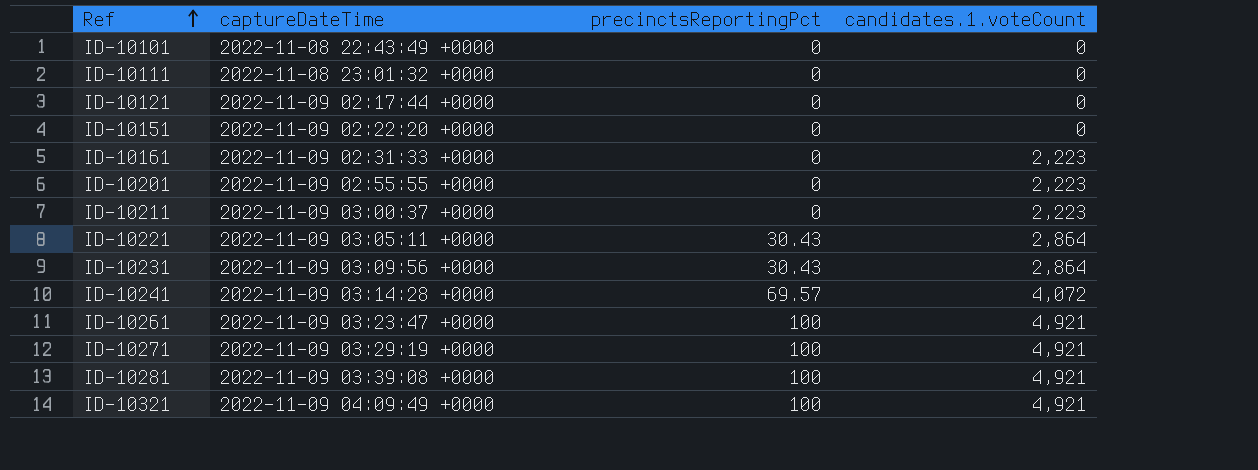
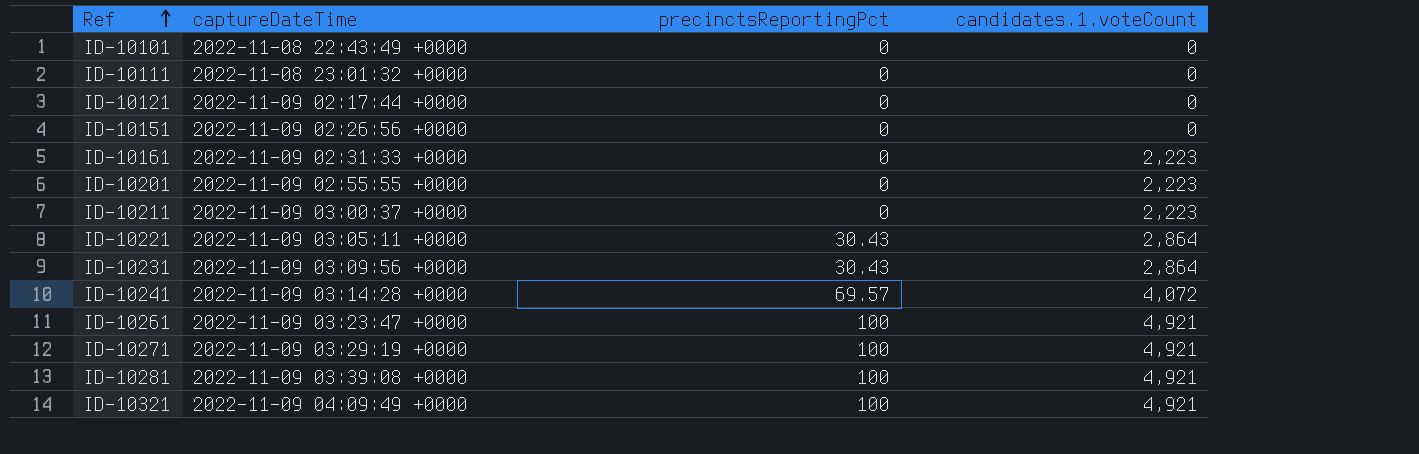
ID-10151 | captureDateTime: 2022-11-09 02:22:20 +0000 -> 2022-11-09 02:26:56 +0000

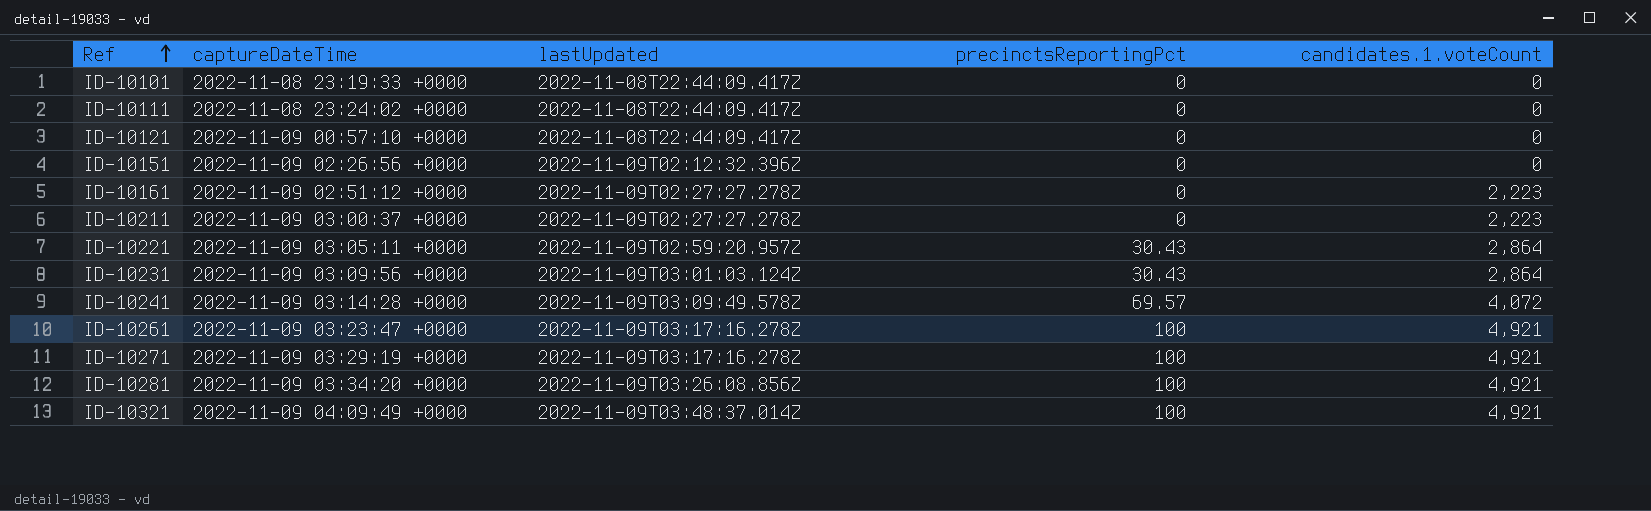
column lastUpdated | position: none -> 3
row ID-10201: 2022-11-09 02:55:55 +0000 | 0 | 2,223 -> none
ID-10101 | captureDateTime: 2022-11-08 22:43:49 +0000 -> 2022-11-08 23:19:33 +0000
ID-10111 | captureDateTime: 2022-11-08 23:01:32 +0000 -> 2022-11-08 23:24:02 +0000
ID-10121 | captureDateTime: 2022-11-09 02:17:44 +0000 -> 2022-11-09 00:57:10 +0000
ID-10161 | captureDateTime: 2022-11-09 02:31:33 +0000 -> 2022-11-09 02:51:12 +0000
ID-10281 | captureDateTime: 2022-11-09 03:39:08 +0000 -> 2022-11-09 03:34:20 +0000

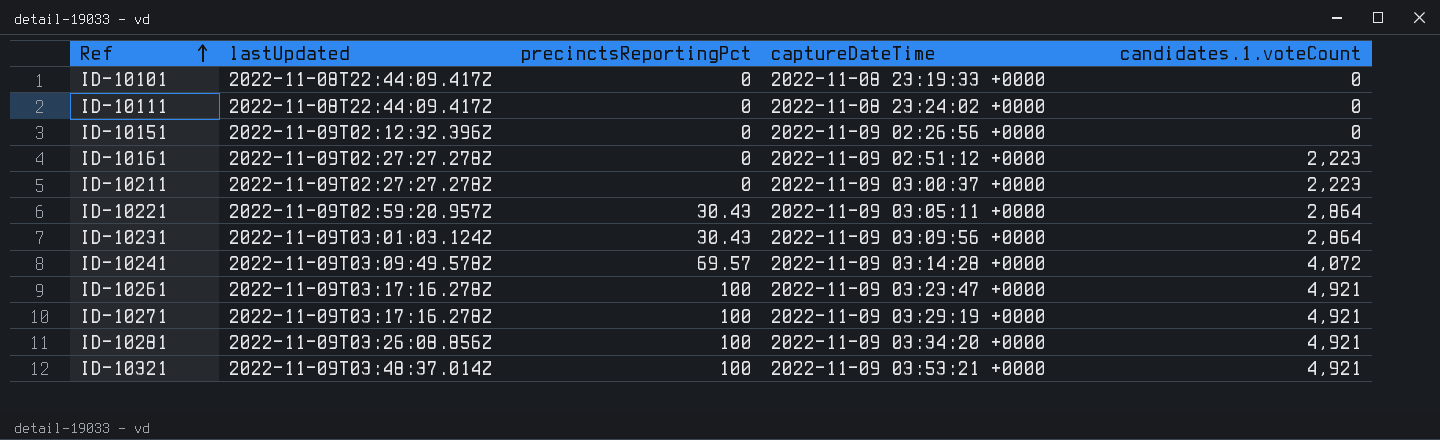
column captureDateTime | position: 2 -> 4
row ID-10121: 2022-11-09 00:57:10 +0000 | 2022-11-08T22:44:09.417Z | 0 | 0 -> none
ID-10321 | captureDateTime: 2022-11-09 04:09:49 +0000 -> 2022-11-09 03:53:21 +0000

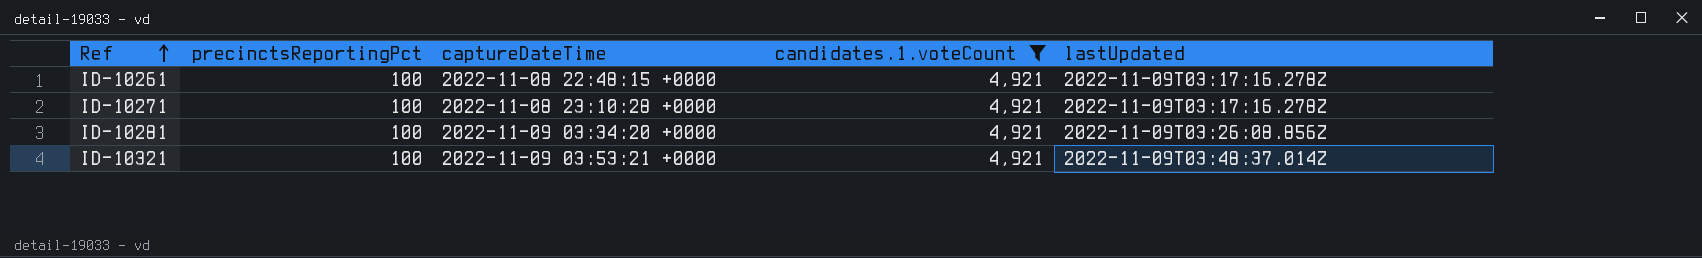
filter: none -> candidates.1.voteCount = 4,921
column lastUpdated | position: 2 -> 5
ID-10261 | captureDateTime: 2022-11-09 03:23:47 +0000 -> 2022-11-08 22:48:15 +0000
ID-10271 | captureDateTime: 2022-11-09 03:29:19 +0000 -> 2022-11-08 23:10:28 +0000

